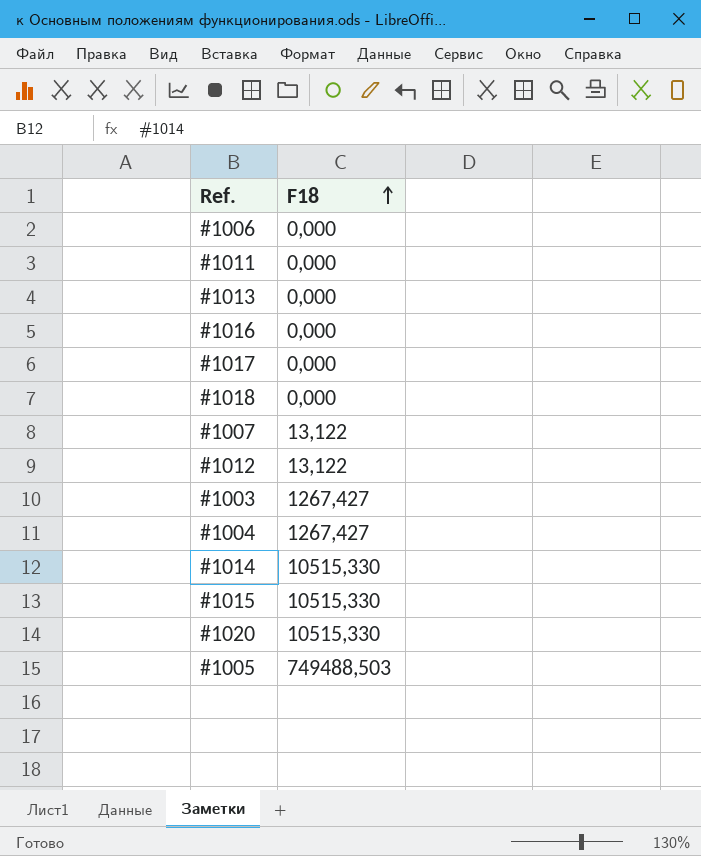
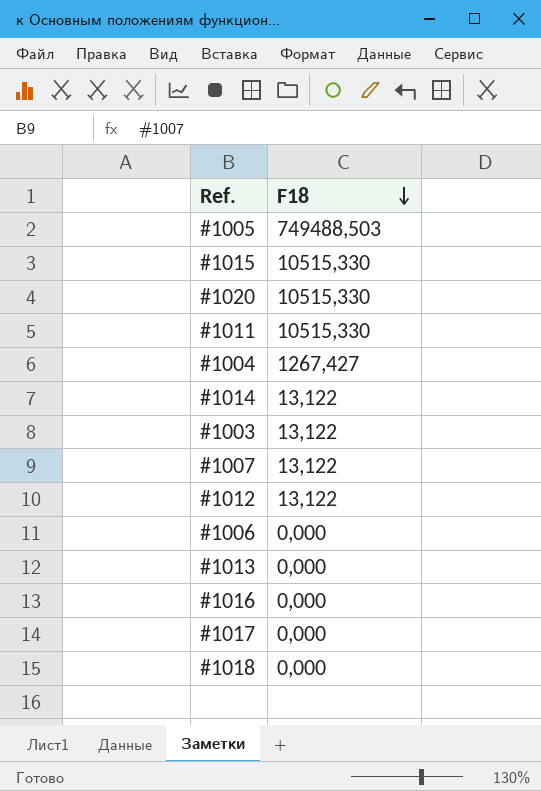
row order: F18 ascending -> F18 descending
#1011 | F18: 0,000 -> 10515,330
#1014 | F18: 10515,330 -> 13,122
#1003 | F18: 1267,427 -> 13,122

